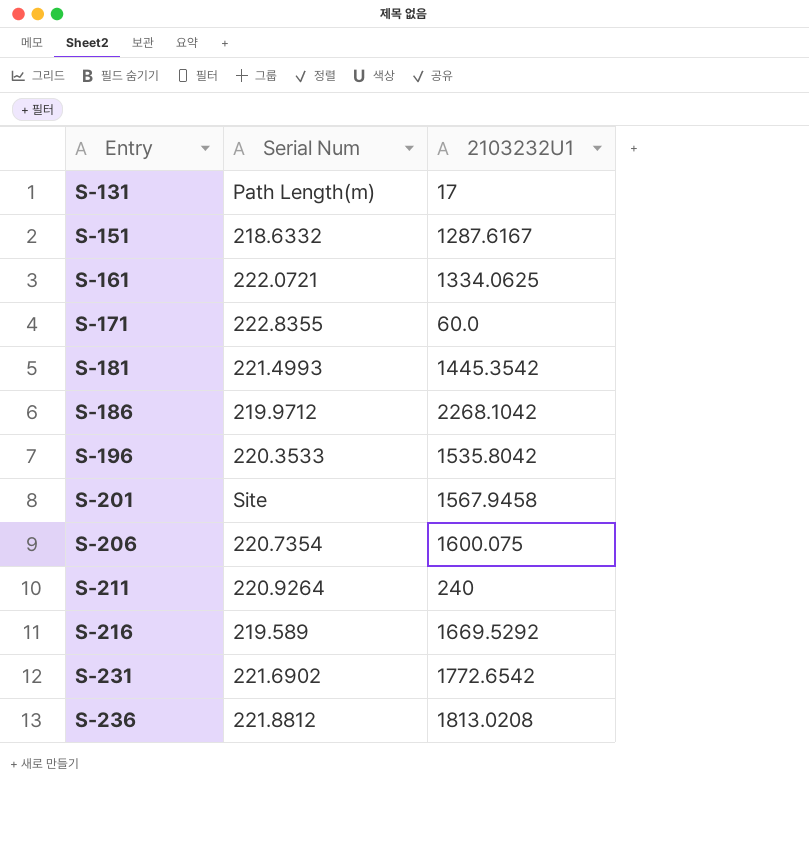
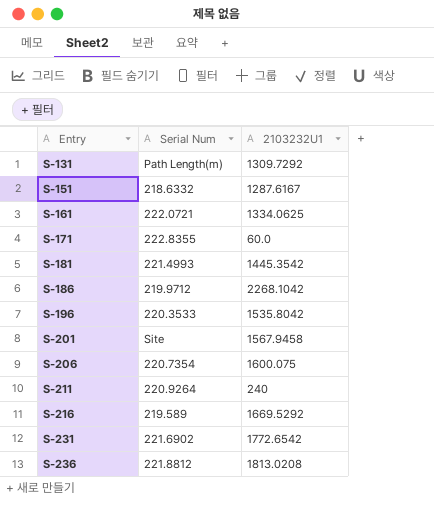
S-131 | 2103232U1: 17 -> 1309.7292

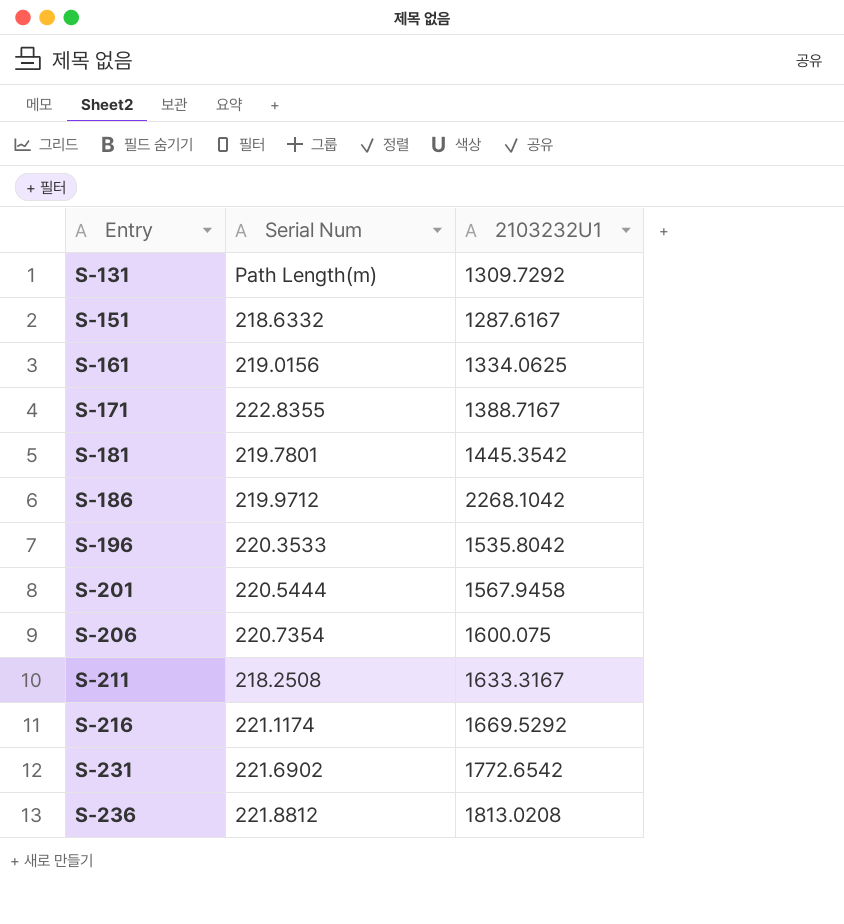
S-161 | Serial Num: 222.0721 -> 219.0156
S-171 | 2103232U1: 60.0 -> 1388.7167
S-181 | Serial Num: 221.4993 -> 219.7801
S-201 | Serial Num: Site -> 220.5444
S-211 | Serial Num: 220.9264 -> 218.2508
S-211 | 2103232U1: 240 -> 1633.3167
S-216 | Serial Num: 219.589 -> 221.1174

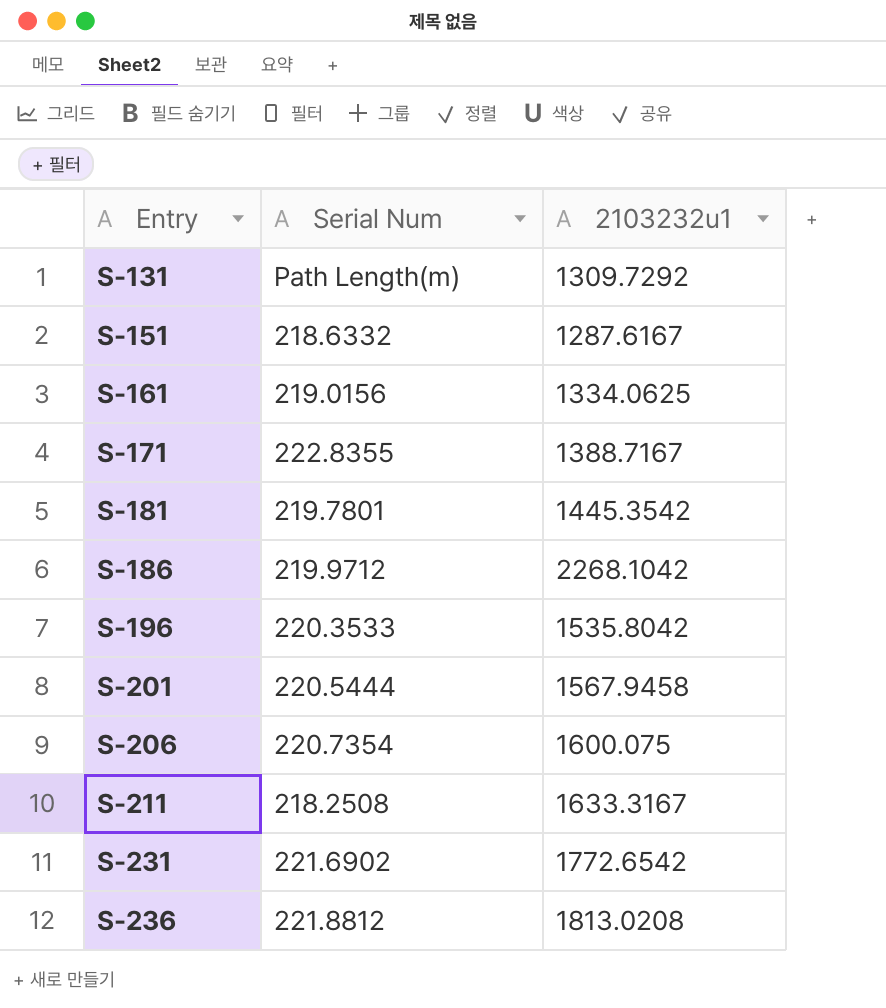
column name: 2103232U1 -> 2103232u1
row S-216: 221.1174 | 1669.5292 -> none

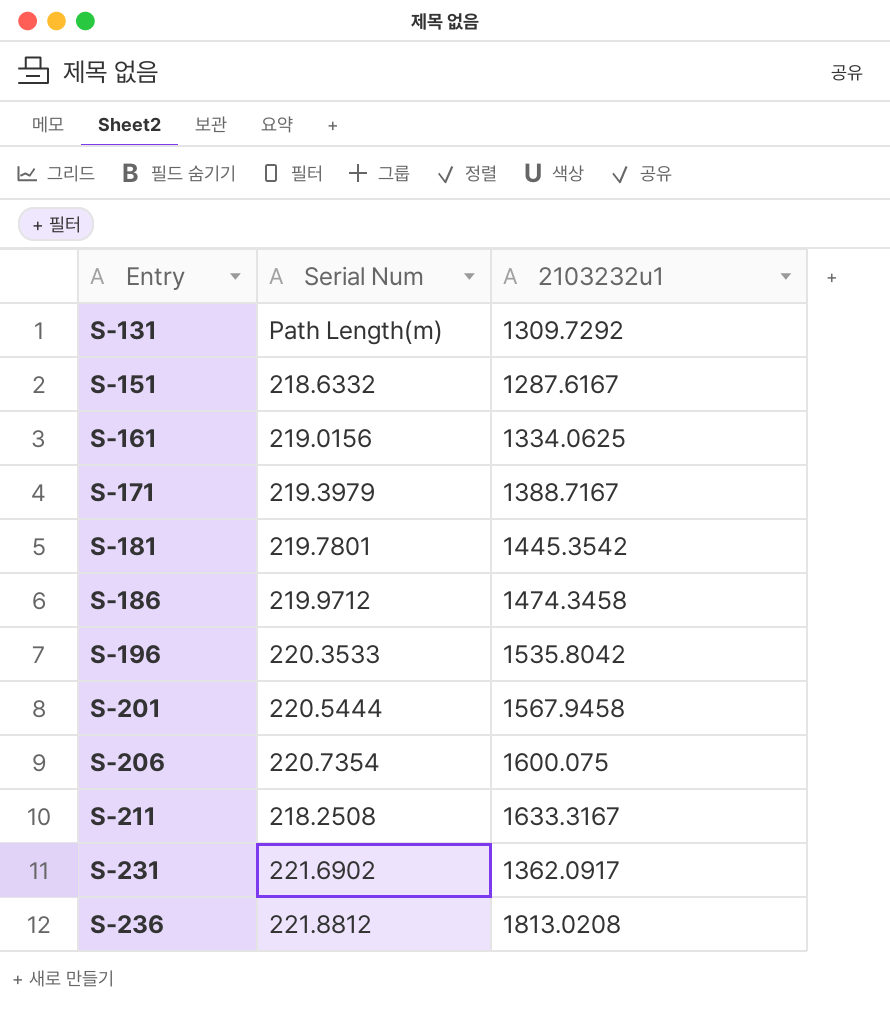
S-171 | Serial Num: 222.8355 -> 219.3979
S-186 | 2103232u1: 2268.1042 -> 1474.3458
S-231 | 2103232u1: 1772.6542 -> 1362.0917

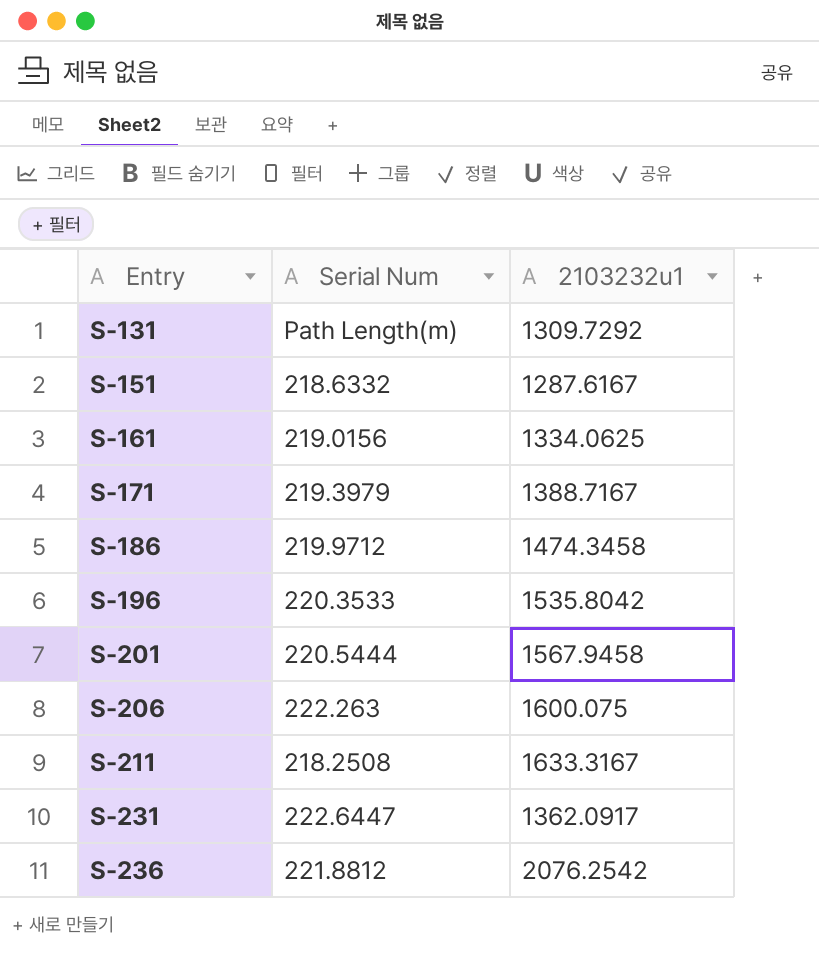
row S-181: 219.7801 | 1445.3542 -> none
S-206 | Serial Num: 220.7354 -> 222.263
S-231 | Serial Num: 221.6902 -> 222.6447
S-236 | 2103232u1: 1813.0208 -> 2076.2542

